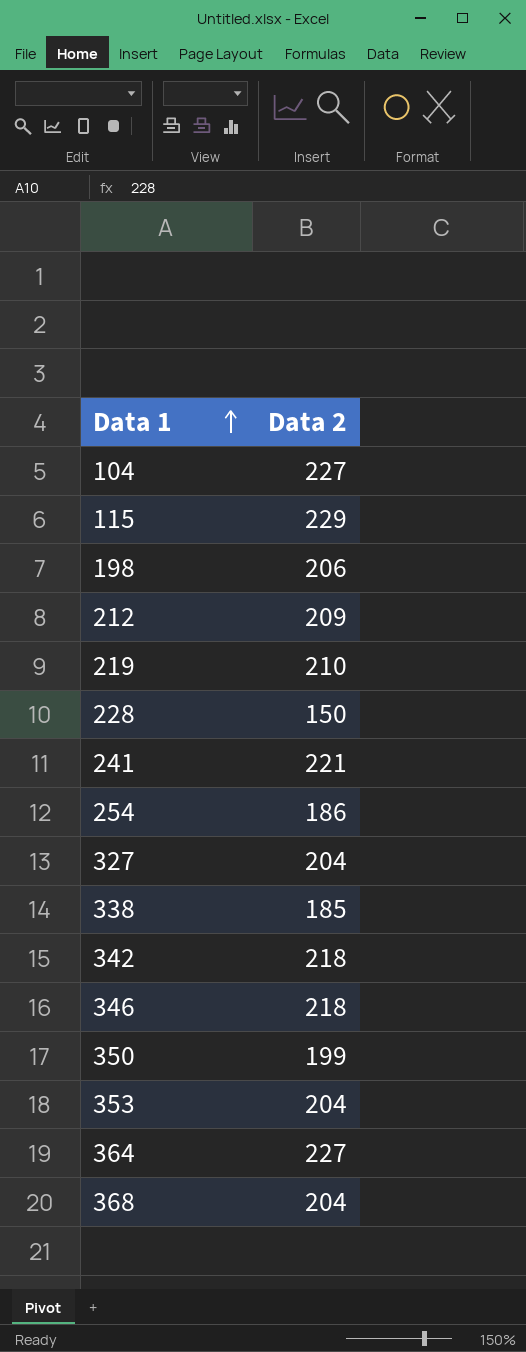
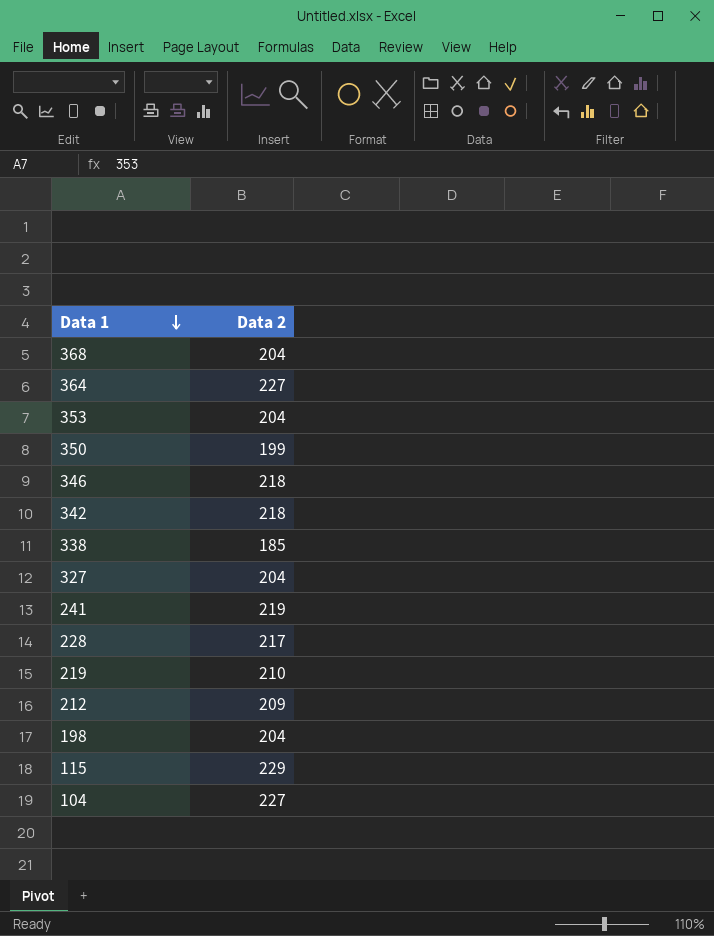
row order: Data 1 ascending -> Data 1 descending
row 254: 186 -> none
241 | Data 2: 221 -> 219
228 | Data 2: 150 -> 217
198 | Data 2: 206 -> 204

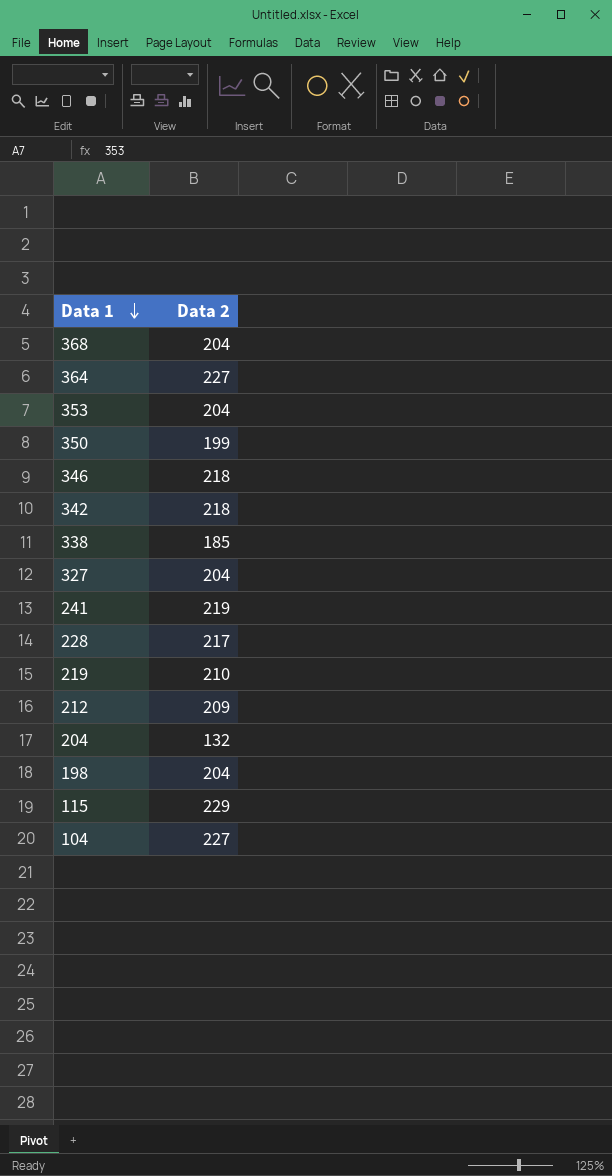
row 204: none -> 132

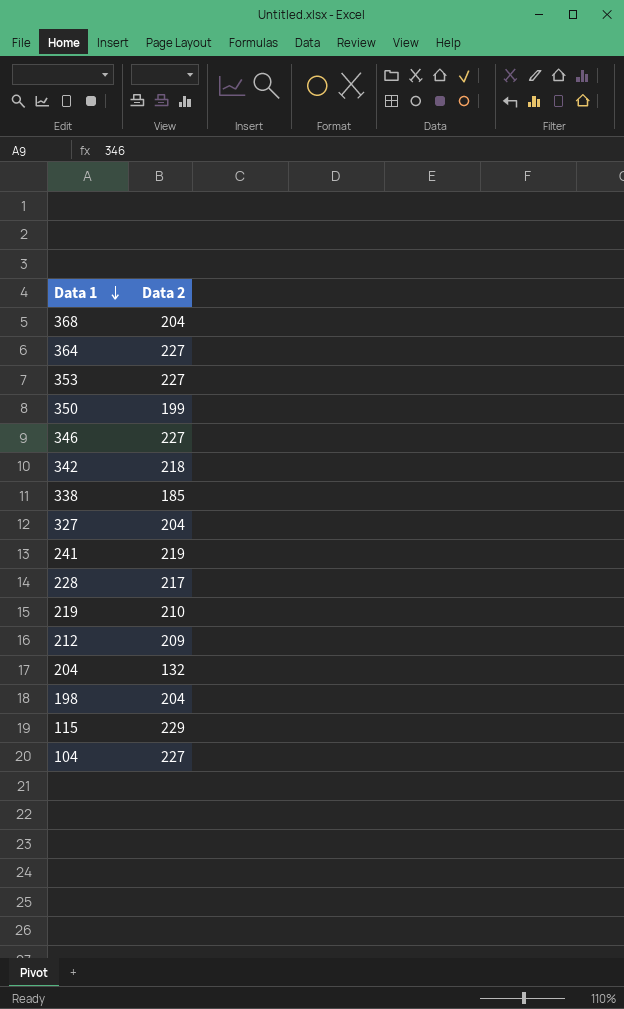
353 | Data 2: 204 -> 227
346 | Data 2: 218 -> 227

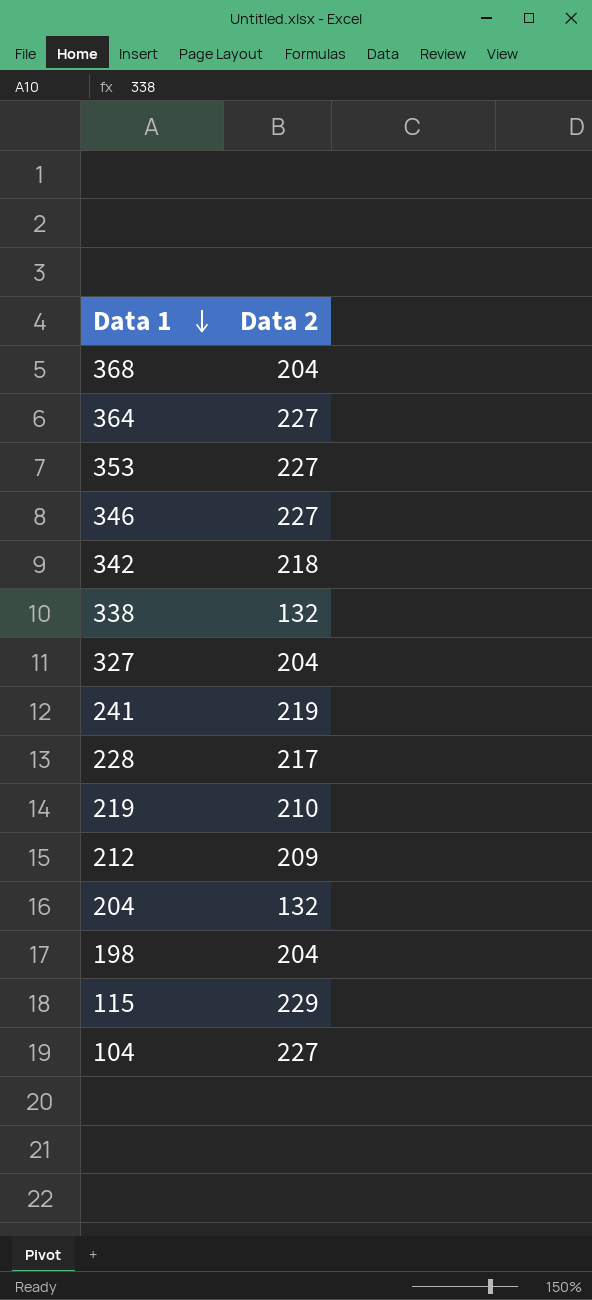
row 350: 199 -> none
338 | Data 2: 185 -> 132

